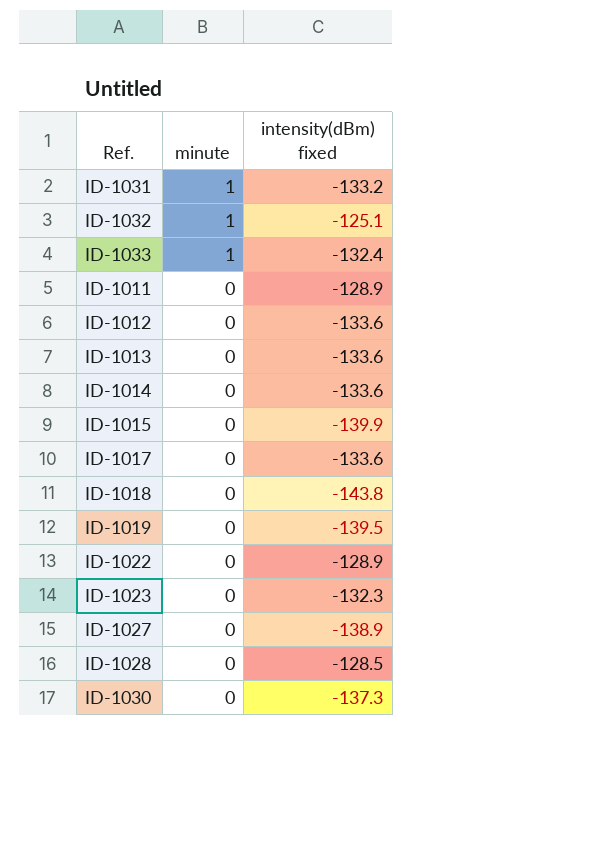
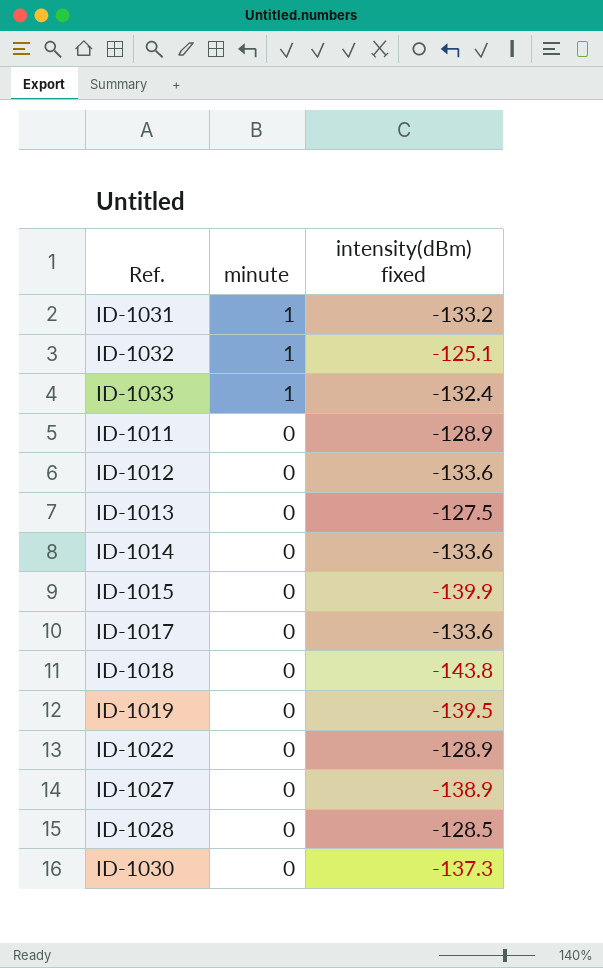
row ID-1023: 0 | -132.3 -> none
ID-1013 | intensity(dBm) fixed: -133.6 -> -127.5

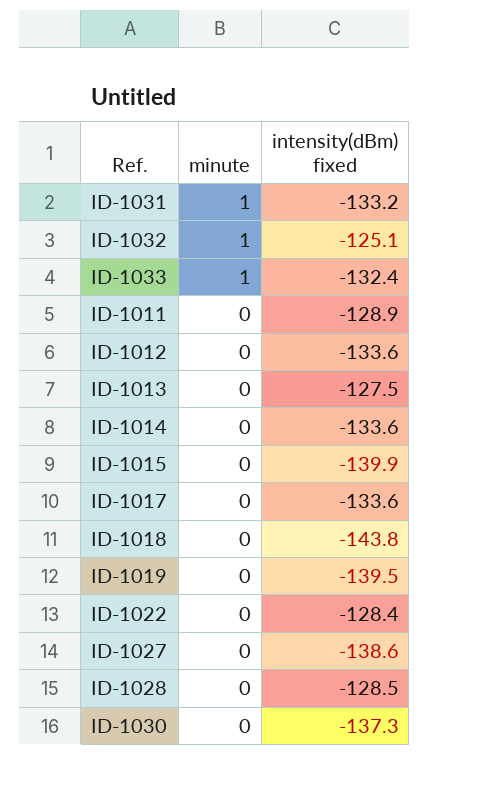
ID-1022 | intensity(dBm) fixed: -128.9 -> -128.4
ID-1027 | intensity(dBm) fixed: -138.9 -> -138.6

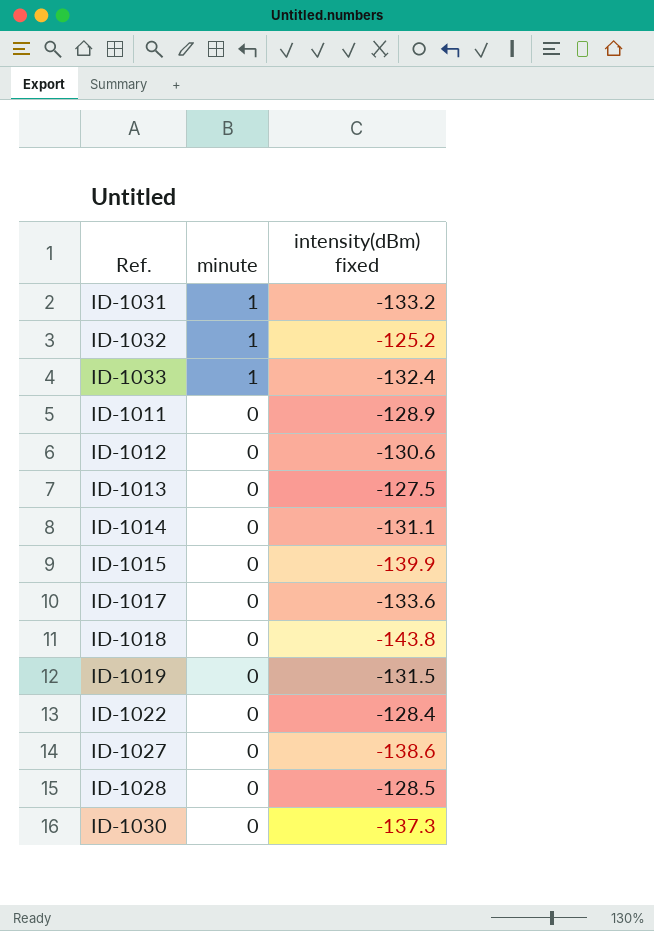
ID-1032 | intensity(dBm) fixed: -125.1 -> -125.2
ID-1012 | intensity(dBm) fixed: -133.6 -> -130.6
ID-1014 | intensity(dBm) fixed: -133.6 -> -131.1
ID-1019 | intensity(dBm) fixed: -139.5 -> -131.5

